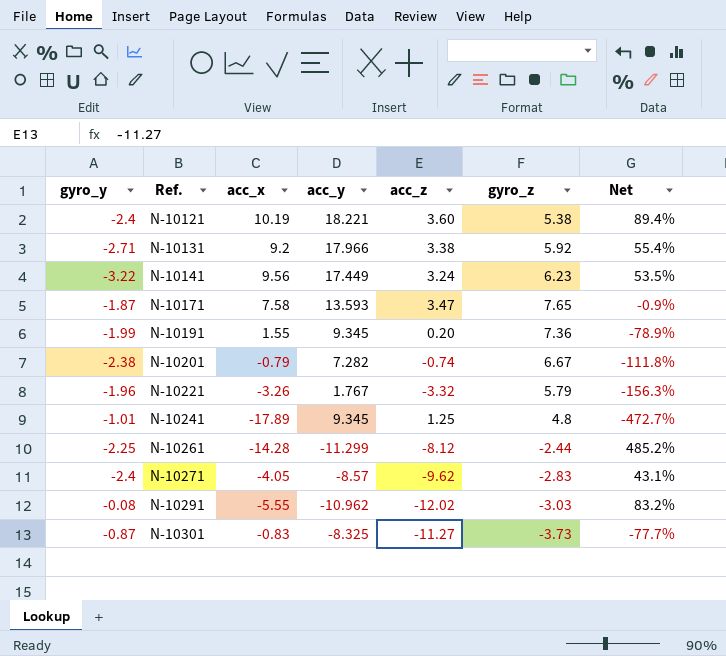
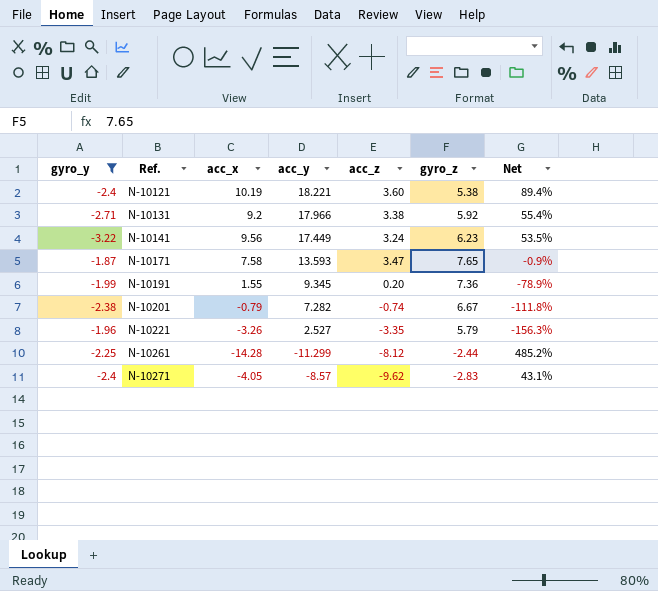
filter: none -> gyro_y <= -1.87
N-10221 | acc_y: 1.767 -> 2.527
N-10221 | acc_z: -3.32 -> -3.35

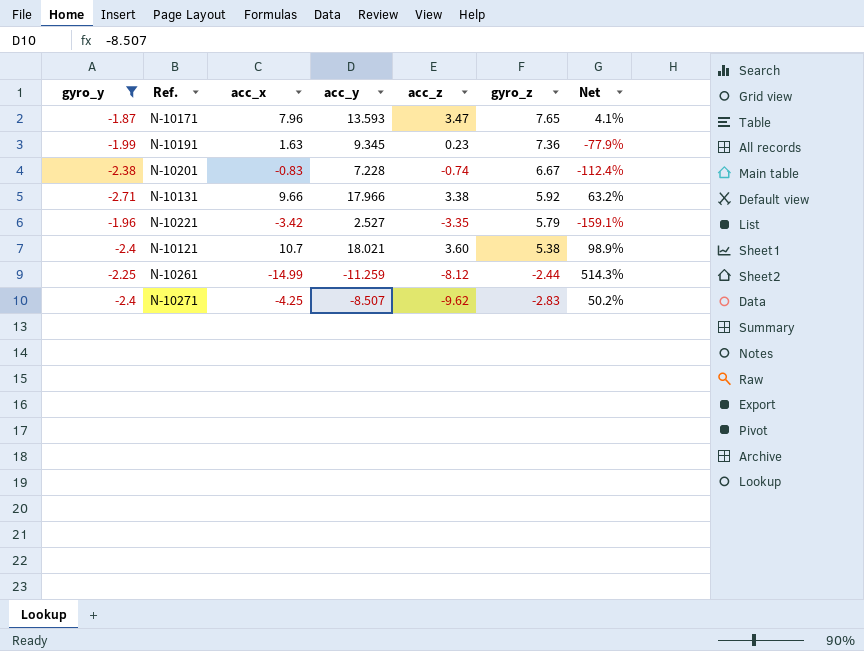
row order: Ref. ascending -> gyro_z descending
row N-10141: -3.22 | 9.56 | 17.449 | 3.24 | 6.23 | 53.5% -> none
N-10171 | acc_x: 7.58 -> 7.96
N-10171 | Net: -0.9% -> 4.1%
N-10191 | acc_x: 1.55 -> 1.63
N-10191 | acc_z: 0.20 -> 0.23
N-10191 | Net: -78.9% -> -77.9%
N-10201 | acc_x: -0.79 -> -0.83
N-10201 | acc_y: 7.282 -> 7.228
N-10201 | Net: -111.8% -> -112.4%
N-10131 | acc_x: 9.2 -> 9.66
N-10131 | Net: 55.4% -> 63.2%
N-10221 | acc_x: -3.26 -> -3.42
N-10221 | Net: -156.3% -> -159.1%
N-10121 | acc_x: 10.19 -> 10.7
N-10121 | acc_y: 18.221 -> 18.021
N-10121 | Net: 89.4% -> 98.9%
N-10261 | acc_x: -14.28 -> -14.99
N-10261 | acc_y: -11.299 -> -11.259
N-10261 | Net: 485.2% -> 514.3%
N-10271 | acc_x: -4.05 -> -4.25
N-10271 | acc_y: -8.57 -> -8.507
N-10271 | Net: 43.1% -> 50.2%

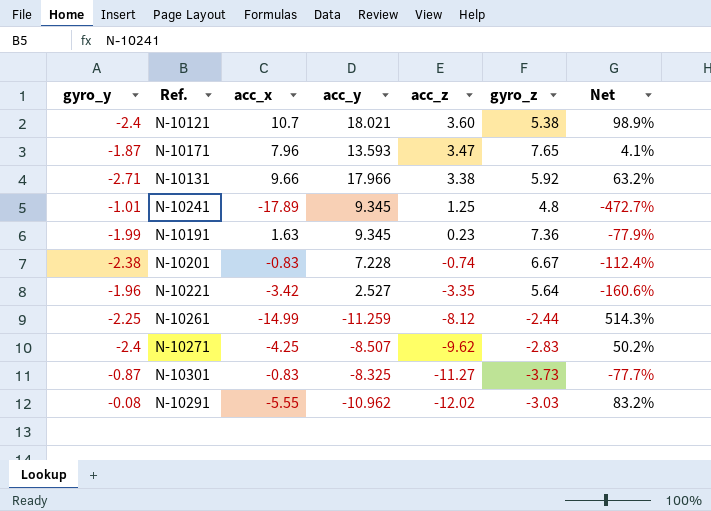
filter: gyro_y <= -1.87 -> none
row order: gyro_z descending -> acc_z descending
N-10221 | gyro_z: 5.79 -> 5.64
N-10221 | Net: -159.1% -> -160.6%

